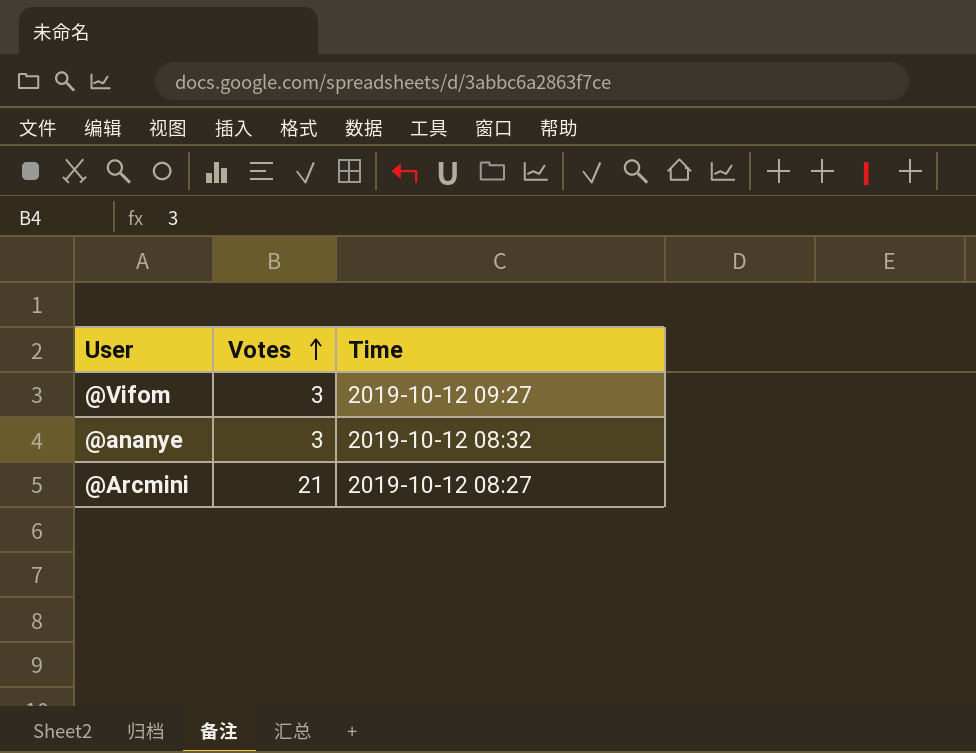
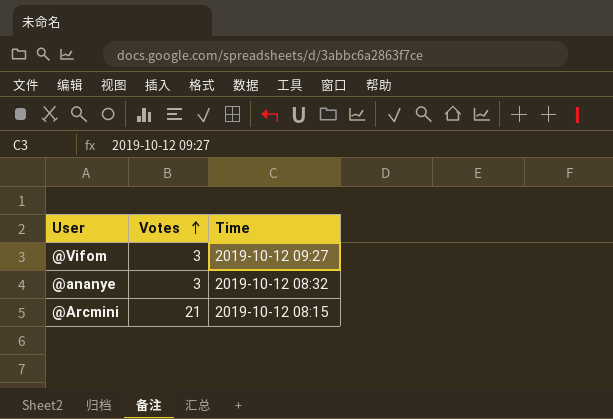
@Arcmini | Time: 2019-10-12 08:27 -> 2019-10-12 08:15

